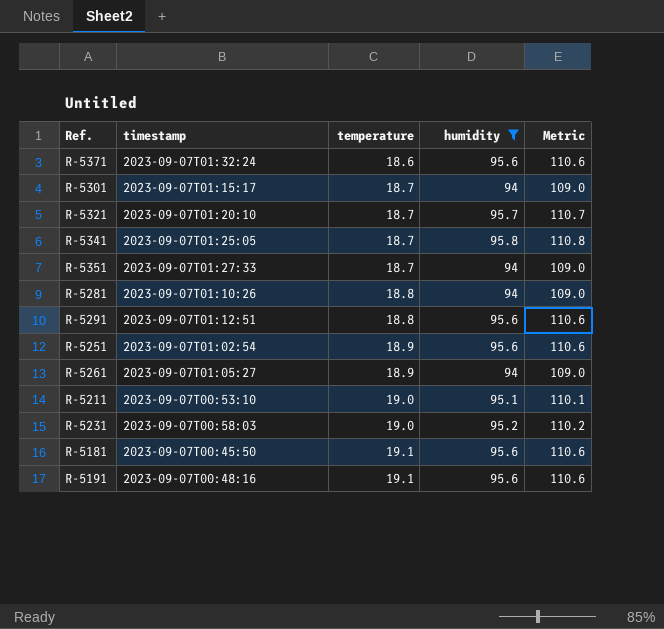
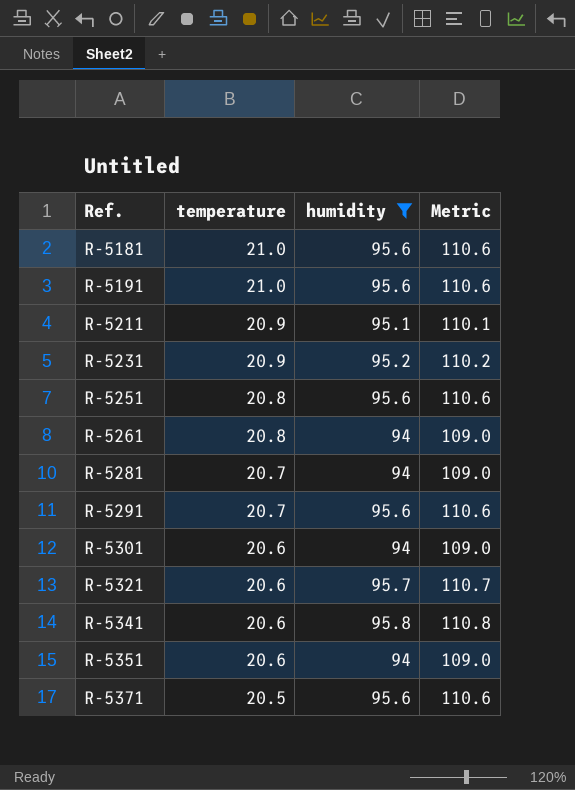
row order: temperature ascending -> Ref. ascending
column timestamp | position: 2 -> none
R-5181 | temperature: 19.1 -> 21.0
R-5191 | temperature: 19.1 -> 21.0
R-5211 | temperature: 19.0 -> 20.9
R-5231 | temperature: 19.0 -> 20.9
R-5251 | temperature: 18.9 -> 20.8
R-5261 | temperature: 18.9 -> 20.8
R-5281 | temperature: 18.8 -> 20.7
R-5291 | temperature: 18.8 -> 20.7
R-5301 | temperature: 18.7 -> 20.6
R-5321 | temperature: 18.7 -> 20.6
R-5341 | temperature: 18.7 -> 20.6
R-5351 | temperature: 18.7 -> 20.6
R-5371 | temperature: 18.6 -> 20.5

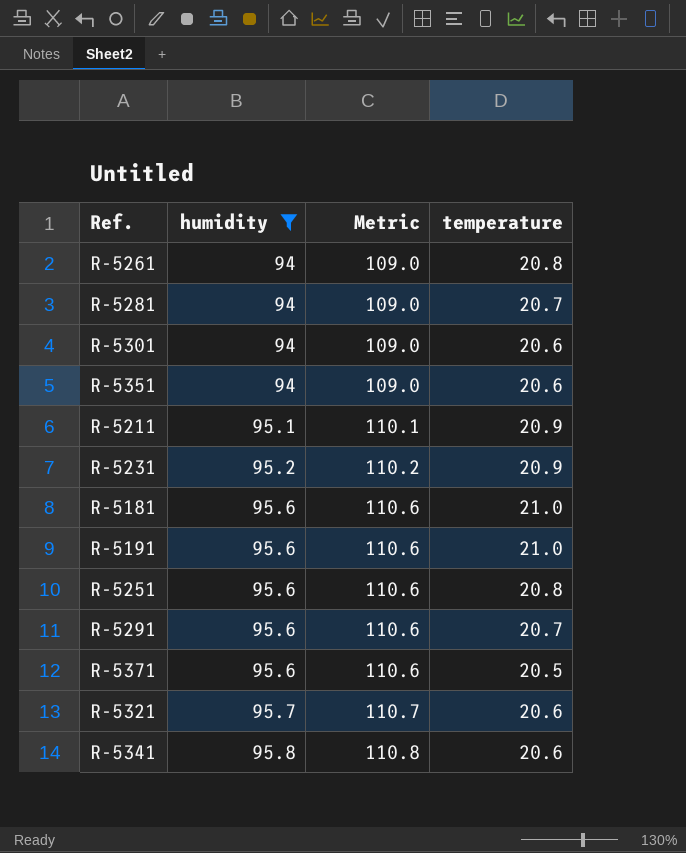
row order: Ref. ascending -> humidity ascending
column temperature | position: 2 -> 4

